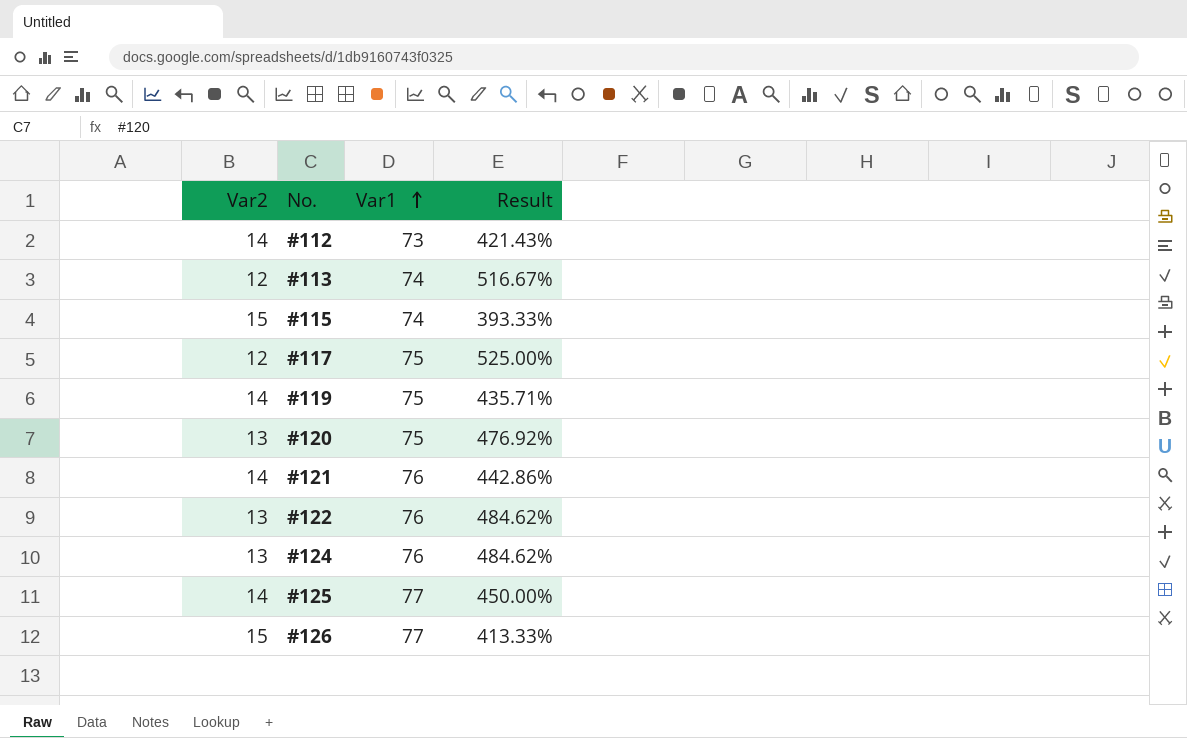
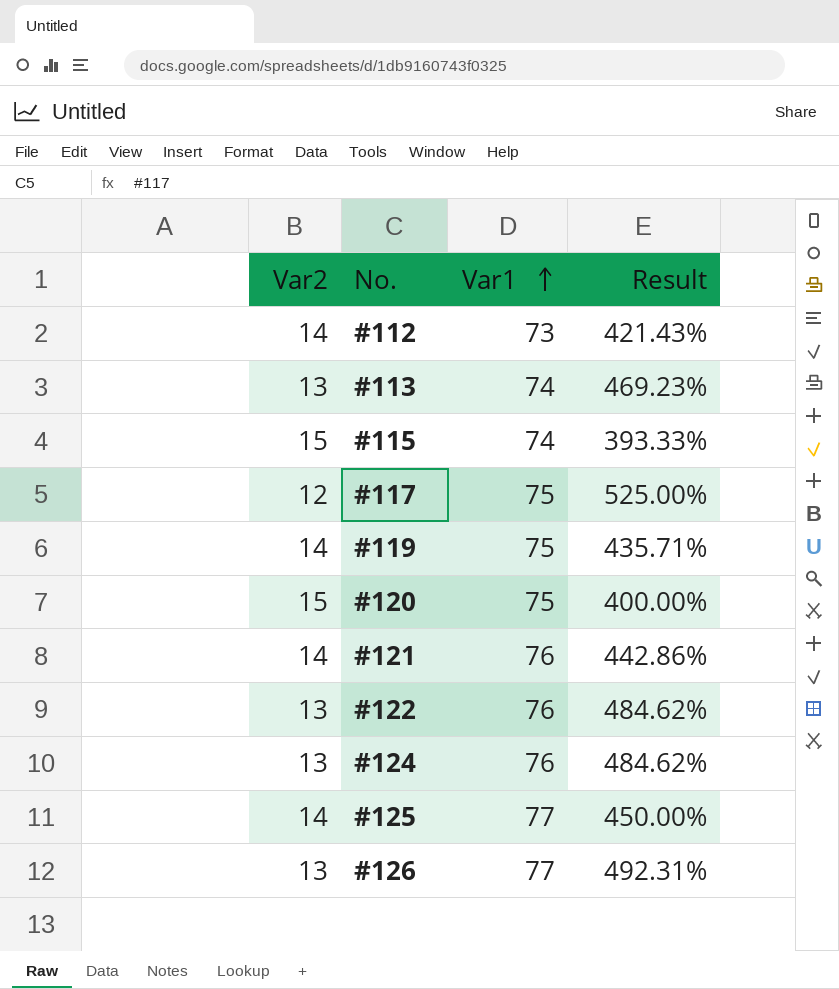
#113 | Var2: 12 -> 13
#113 | Result: 516.67% -> 469.23%
#120 | Var2: 13 -> 15
#120 | Result: 476.92% -> 400.00%
#126 | Var2: 15 -> 13
#126 | Result: 413.33% -> 492.31%

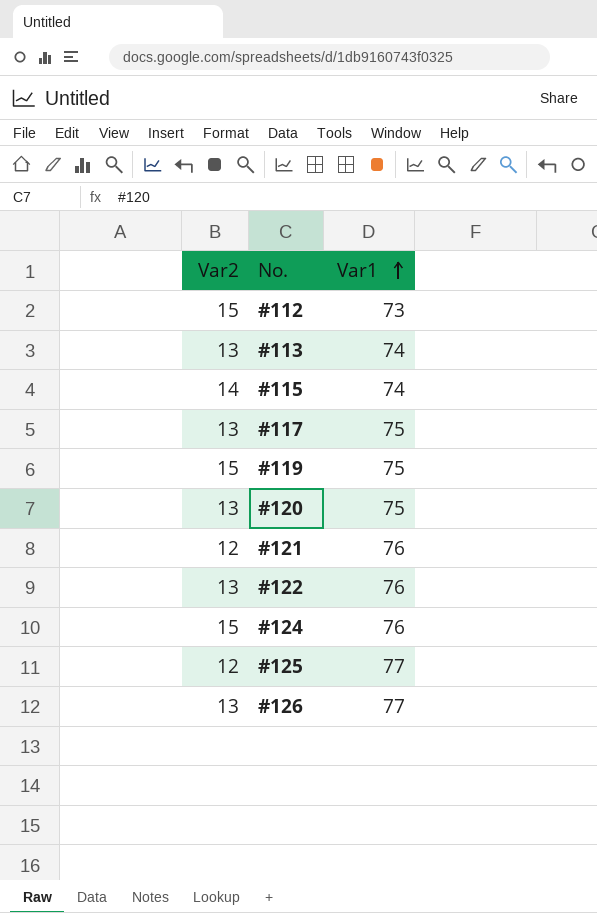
column Result | formula: ([Var1] - [Var2]) / [Var2] -> none
#112 | Var2: 14 -> 15
#115 | Var2: 15 -> 14
#117 | Var2: 12 -> 13
#119 | Var2: 14 -> 15
#120 | Var2: 15 -> 13
#121 | Var2: 14 -> 12
#124 | Var2: 13 -> 15
#125 | Var2: 14 -> 12

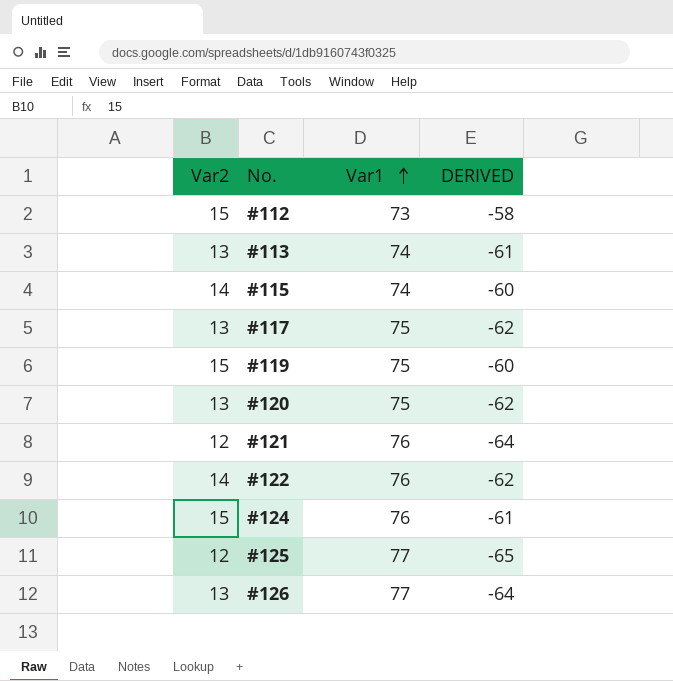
column DERIVED | formula: none -> [Var2] - [Var1]
#122 | Var2: 13 -> 14

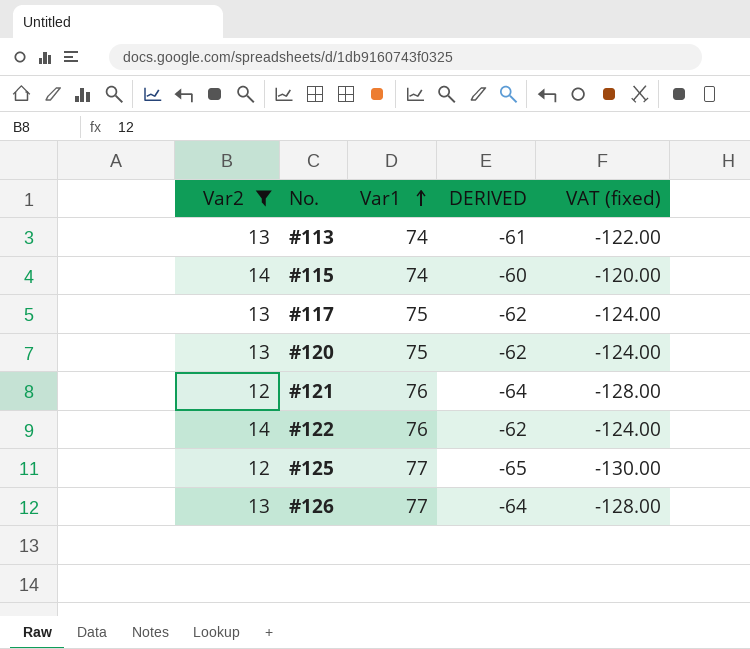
filter: none -> Var2 != 15
column VAT (fixed) | formula: none -> [DERIVED] * 2

